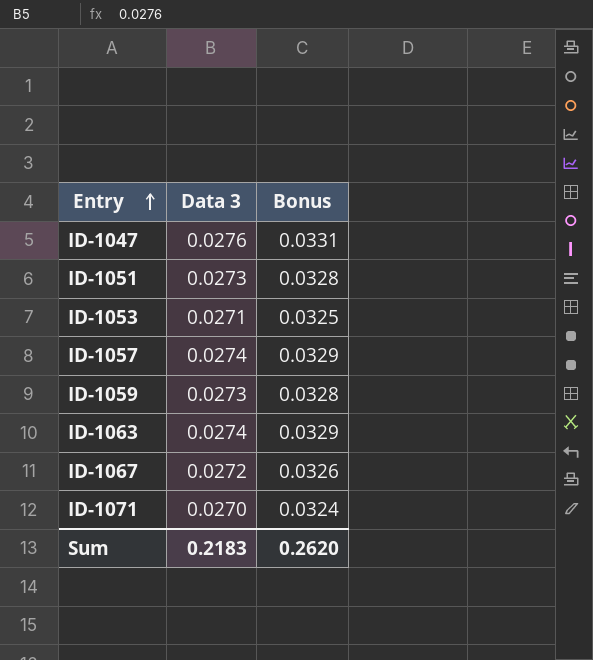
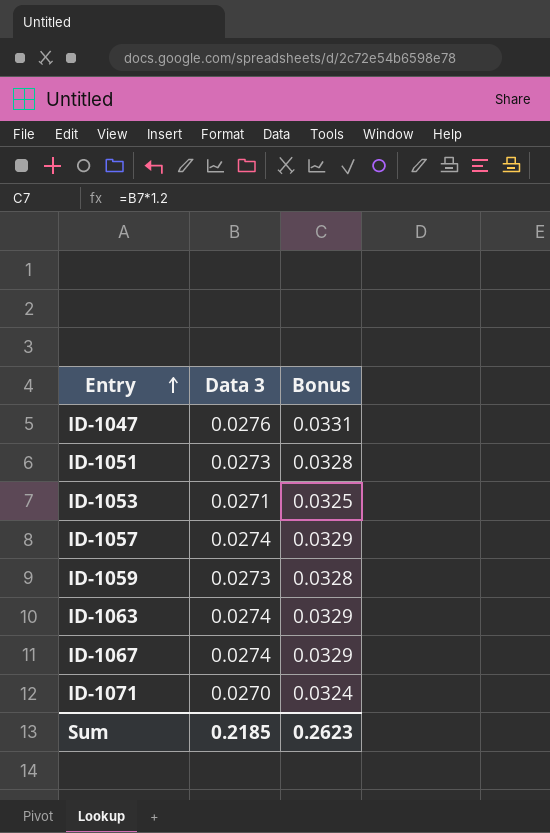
ID-1067 | Data 3: 0.0272 -> 0.0274
ID-1067 | Bonus: 0.0326 -> 0.0329
Sum | Data 3: 0.2183 -> 0.2185
Sum | Bonus: 0.2620 -> 0.2623

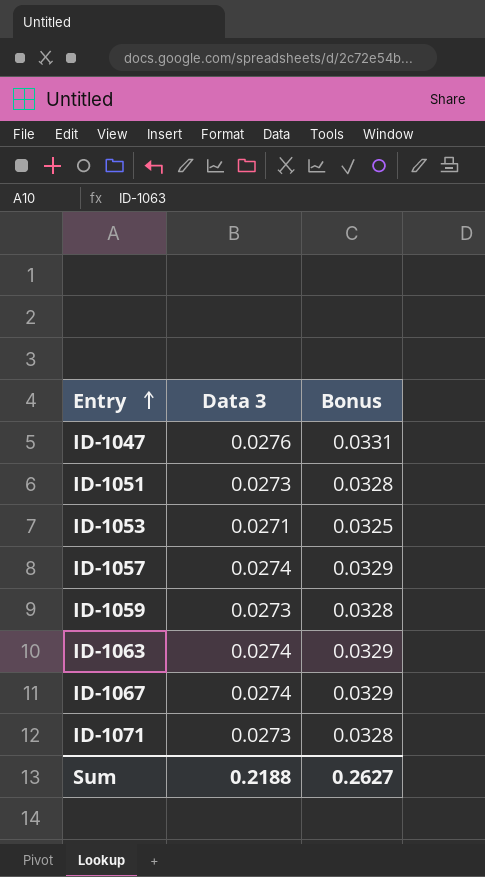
ID-1071 | Data 3: 0.0270 -> 0.0273
ID-1071 | Bonus: 0.0324 -> 0.0328
Sum | Data 3: 0.2185 -> 0.2188
Sum | Bonus: 0.2623 -> 0.2627

